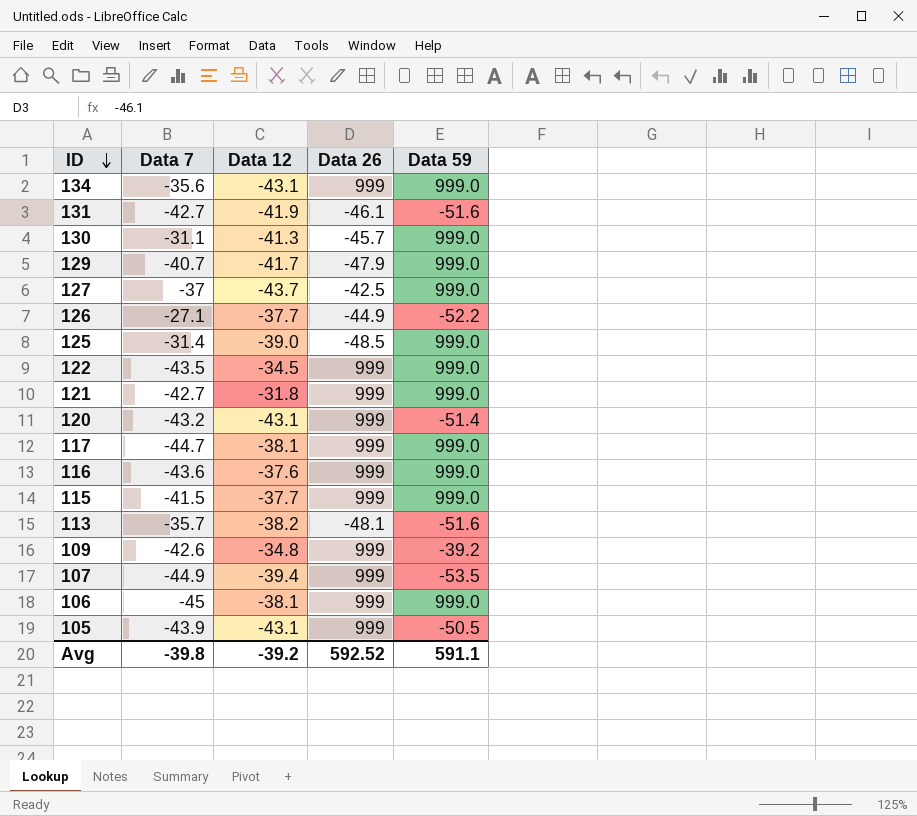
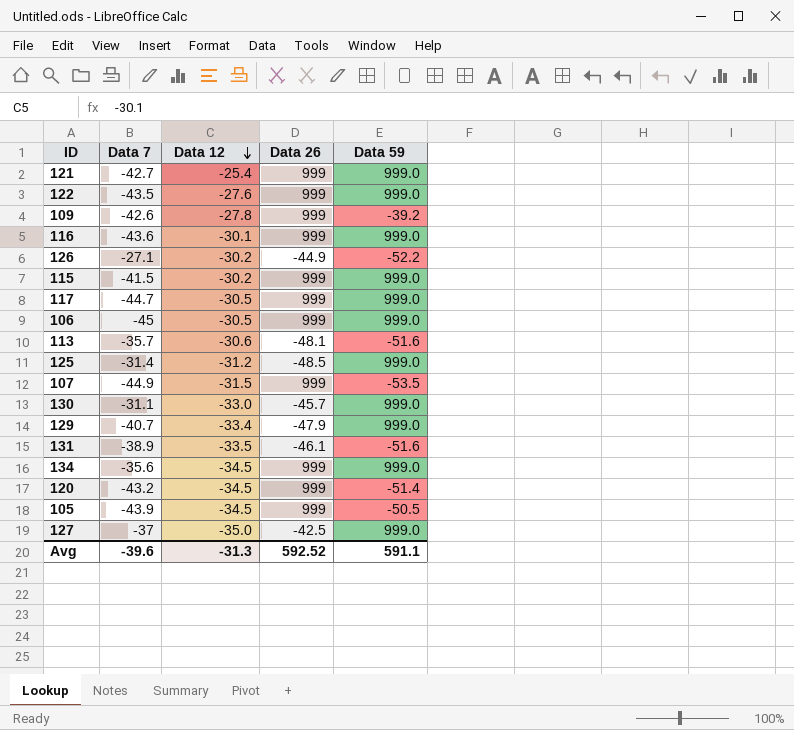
row order: ID descending -> Data 12 descending
121 | Data 12: -31.8 -> -25.4
122 | Data 12: -34.5 -> -27.6
109 | Data 12: -34.8 -> -27.8
116 | Data 12: -37.6 -> -30.1
126 | Data 12: -37.7 -> -30.2
115 | Data 12: -37.7 -> -30.2
117 | Data 12: -38.1 -> -30.5
106 | Data 12: -38.1 -> -30.5
113 | Data 12: -38.2 -> -30.6
125 | Data 12: -39.0 -> -31.2
107 | Data 12: -39.4 -> -31.5
130 | Data 12: -41.3 -> -33.0
129 | Data 12: -41.7 -> -33.4
131 | Data 7: -42.7 -> -38.9
131 | Data 12: -41.9 -> -33.5
134 | Data 12: -43.1 -> -34.5
120 | Data 12: -43.1 -> -34.5
105 | Data 12: -43.1 -> -34.5
127 | Data 12: -43.7 -> -35.0
Avg | Data 7: -39.8 -> -39.6
Avg | Data 12: -39.2 -> -31.3

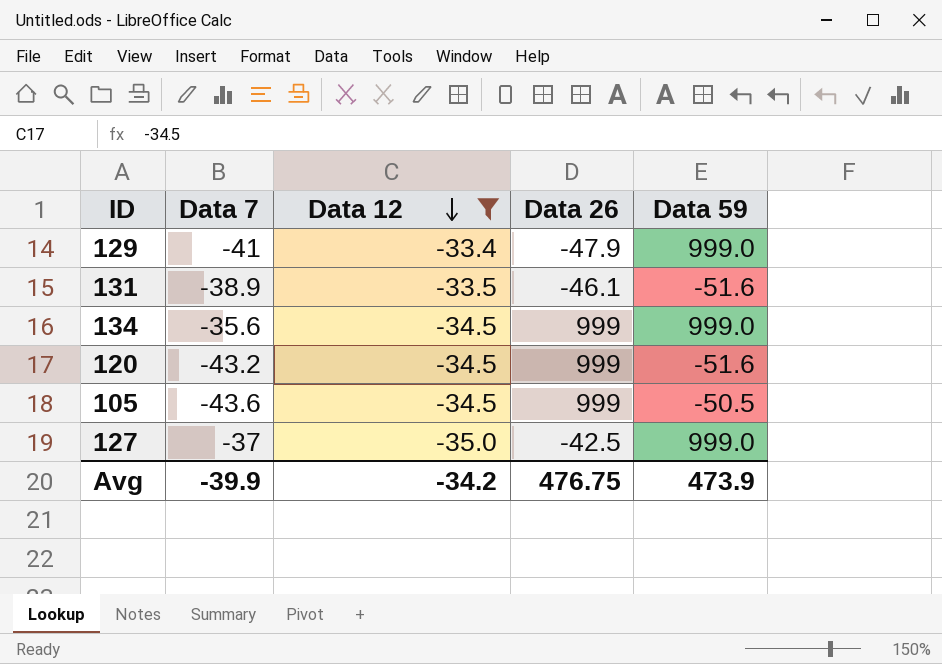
filter: none -> Data 12 <= -33.4
129 | Data 7: -40.7 -> -41
120 | Data 59: -51.4 -> -51.6
105 | Data 7: -43.9 -> -43.6
Avg | Data 7: -39.6 -> -39.9
Avg | Data 12: -31.3 -> -34.2
Avg | Data 26: 592.52 -> 476.75
Avg | Data 59: 591.1 -> 473.9

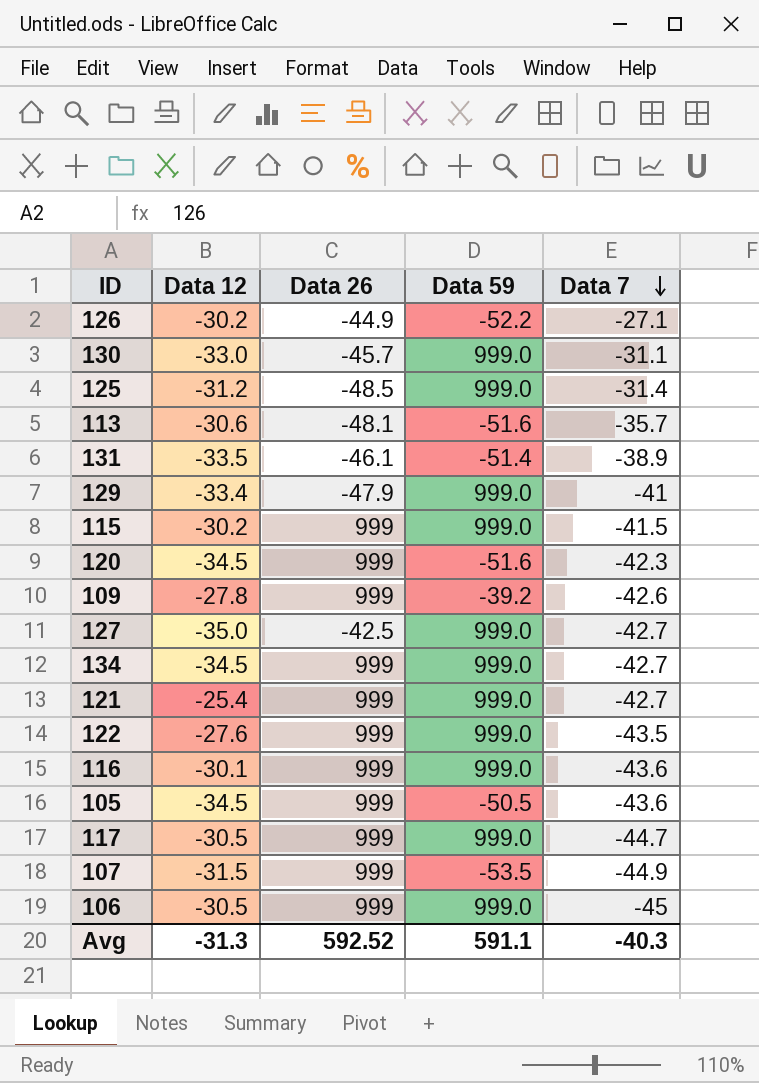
filter: Data 12 <= -33.4 -> none
row order: Data 12 descending -> Data 7 descending
column Data 7 | position: 2 -> 5
131 | Data 59: -51.6 -> -51.4
120 | Data 7: -43.2 -> -42.3
127 | Data 7: -37 -> -42.7
134 | Data 7: -35.6 -> -42.7
Avg | Data 12: -34.2 -> -31.3
Avg | Data 26: 476.75 -> 592.52
Avg | Data 59: 473.9 -> 591.1
Avg | Data 7: -39.9 -> -40.3

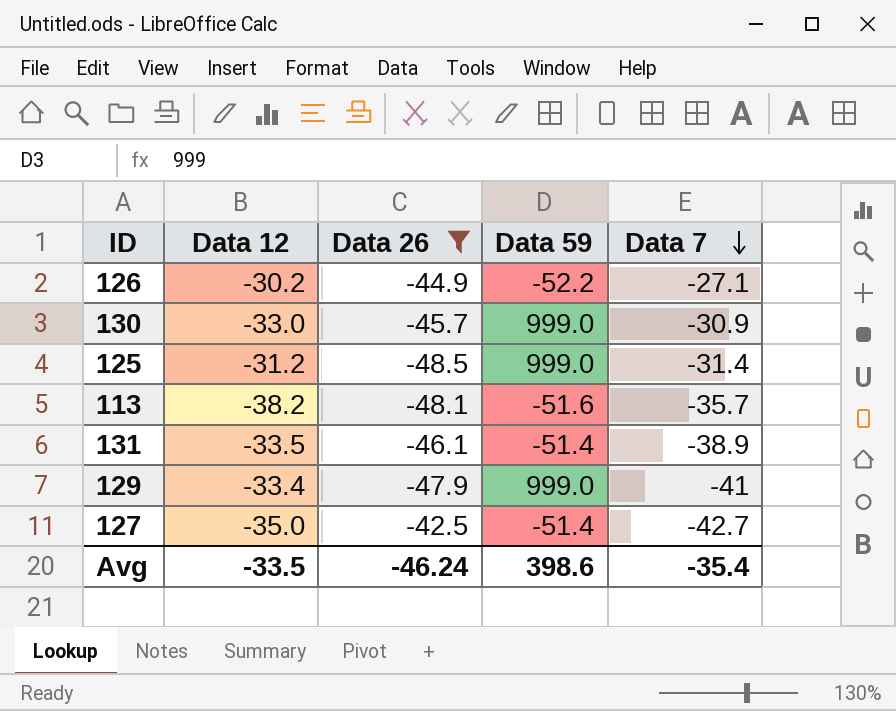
filter: none -> Data 26 != 999
130 | Data 7: -31.1 -> -30.9
113 | Data 12: -30.6 -> -38.2
127 | Data 59: 999.0 -> -51.4
Avg | Data 12: -31.3 -> -33.5
Avg | Data 26: 592.52 -> -46.24
Avg | Data 59: 591.1 -> 398.6
Avg | Data 7: -40.3 -> -35.4

